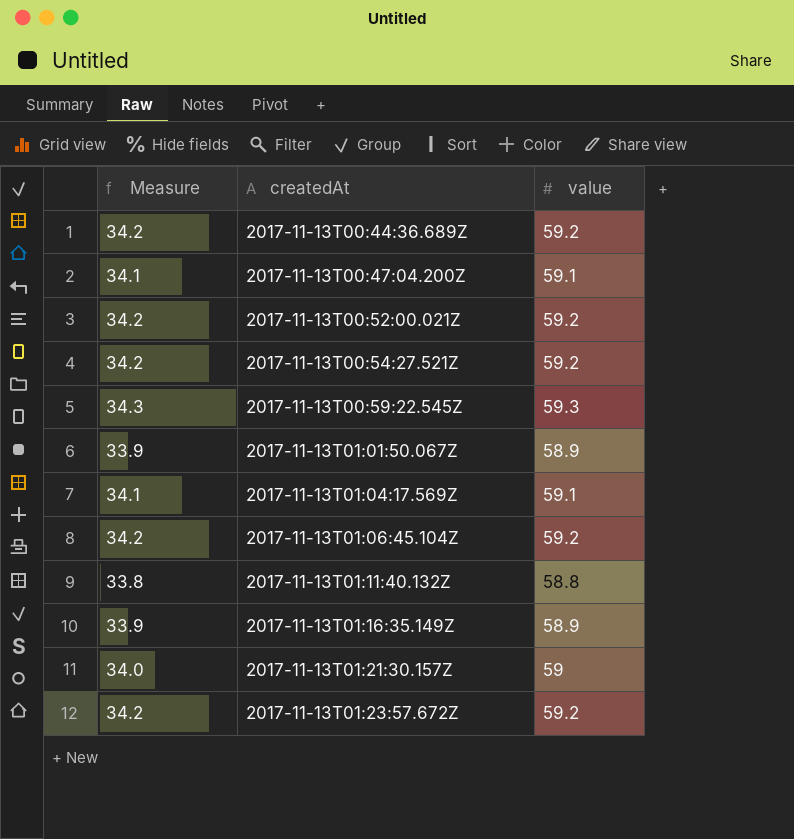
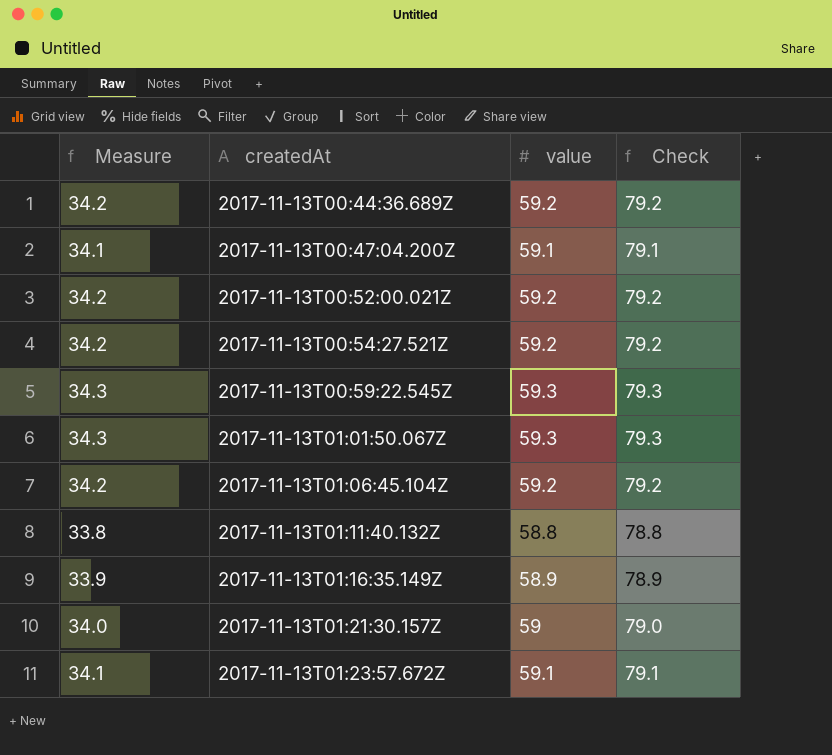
column Check | formula: none -> [value] + 20
row 2017-11-13T01:04:17.569Z: 34.1 | 59.1 -> none
2017-11-13T01:01:50.067Z | Measure: 33.9 -> 34.3
2017-11-13T01:01:50.067Z | value: 58.9 -> 59.3
2017-11-13T01:23:57.672Z | Measure: 34.2 -> 34.1
2017-11-13T01:23:57.672Z | value: 59.2 -> 59.1

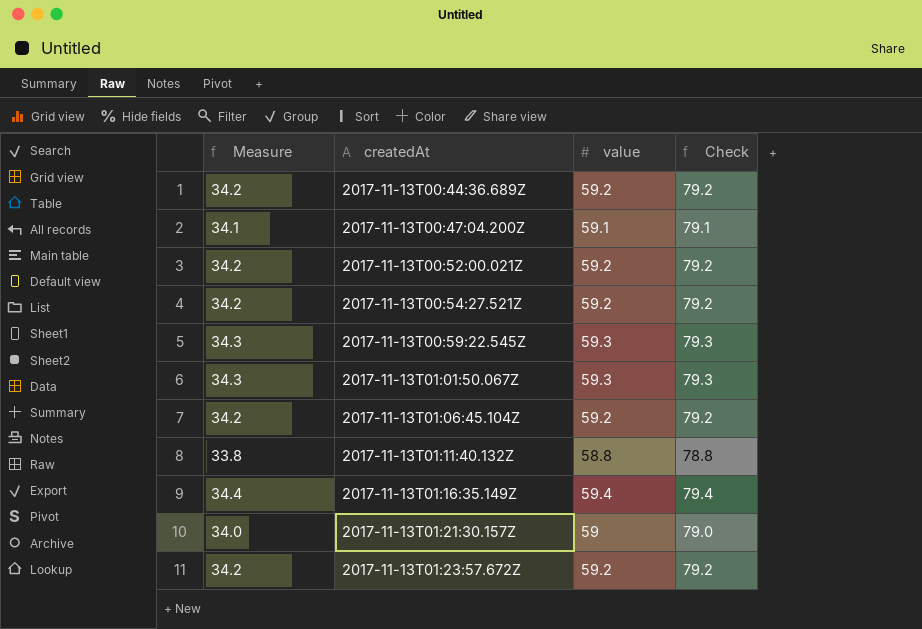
2017-11-13T01:16:35.149Z | Measure: 33.9 -> 34.4
2017-11-13T01:16:35.149Z | value: 58.9 -> 59.4
2017-11-13T01:16:35.149Z | Check: 78.9 -> 79.4
2017-11-13T01:23:57.672Z | Measure: 34.1 -> 34.2
2017-11-13T01:23:57.672Z | value: 59.1 -> 59.2
2017-11-13T01:23:57.672Z | Check: 79.1 -> 79.2

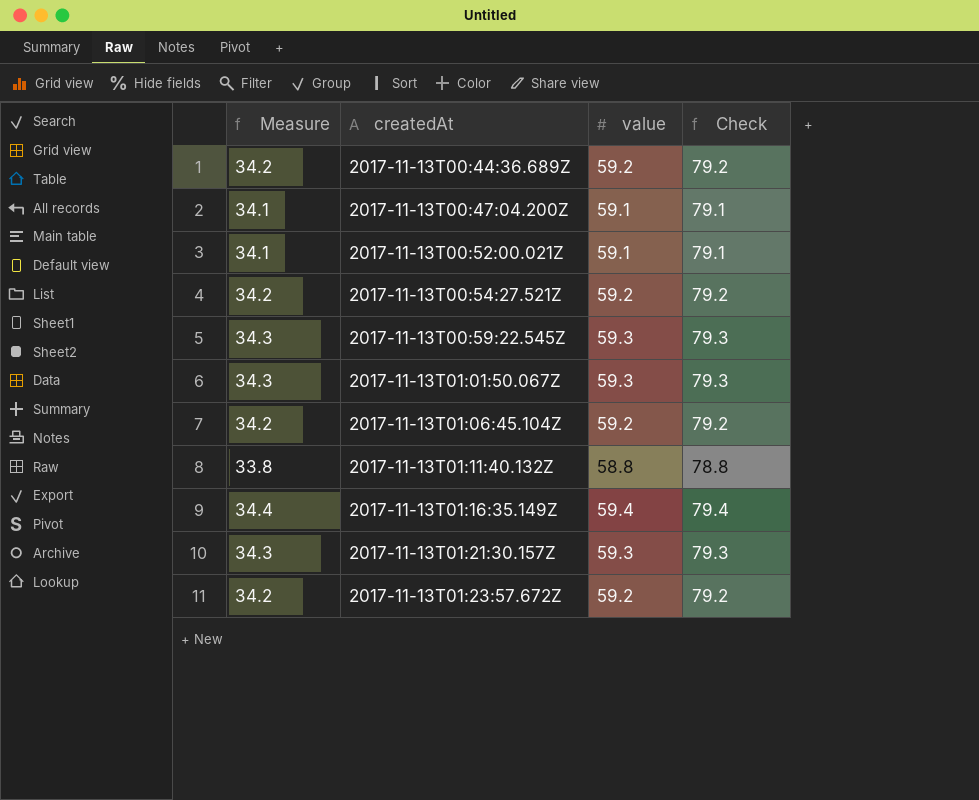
2017-11-13T00:52:00.021Z | Measure: 34.2 -> 34.1
2017-11-13T00:52:00.021Z | value: 59.2 -> 59.1
2017-11-13T00:52:00.021Z | Check: 79.2 -> 79.1
2017-11-13T01:21:30.157Z | Measure: 34.0 -> 34.3
2017-11-13T01:21:30.157Z | value: 59 -> 59.3
2017-11-13T01:21:30.157Z | Check: 79.0 -> 79.3

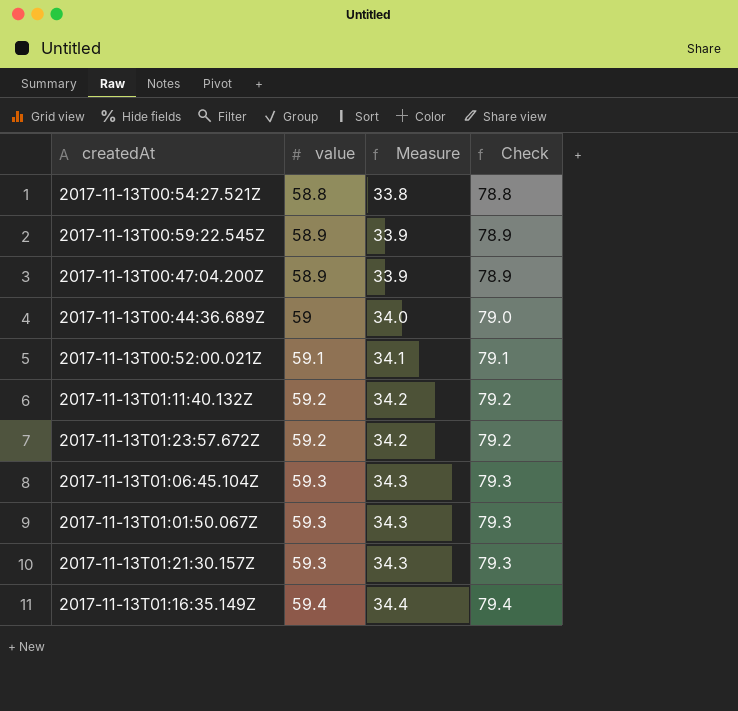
row order: createdAt ascending -> value ascending
column Measure | position: 1 -> 3
2017-11-13T00:54:27.521Z | value: 59.2 -> 58.8
2017-11-13T00:54:27.521Z | Measure: 34.2 -> 33.8
2017-11-13T00:54:27.521Z | Check: 79.2 -> 78.8
2017-11-13T00:59:22.545Z | value: 59.3 -> 58.9
2017-11-13T00:59:22.545Z | Measure: 34.3 -> 33.9
2017-11-13T00:59:22.545Z | Check: 79.3 -> 78.9
2017-11-13T00:47:04.200Z | value: 59.1 -> 58.9
2017-11-13T00:47:04.200Z | Measure: 34.1 -> 33.9
2017-11-13T00:47:04.200Z | Check: 79.1 -> 78.9
2017-11-13T00:44:36.689Z | value: 59.2 -> 59
2017-11-13T00:44:36.689Z | Measure: 34.2 -> 34.0
2017-11-13T00:44:36.689Z | Check: 79.2 -> 79.0
2017-11-13T01:11:40.132Z | value: 58.8 -> 59.2
2017-11-13T01:11:40.132Z | Measure: 33.8 -> 34.2
2017-11-13T01:11:40.132Z | Check: 78.8 -> 79.2
2017-11-13T01:06:45.104Z | value: 59.2 -> 59.3
2017-11-13T01:06:45.104Z | Measure: 34.2 -> 34.3
2017-11-13T01:06:45.104Z | Check: 79.2 -> 79.3

